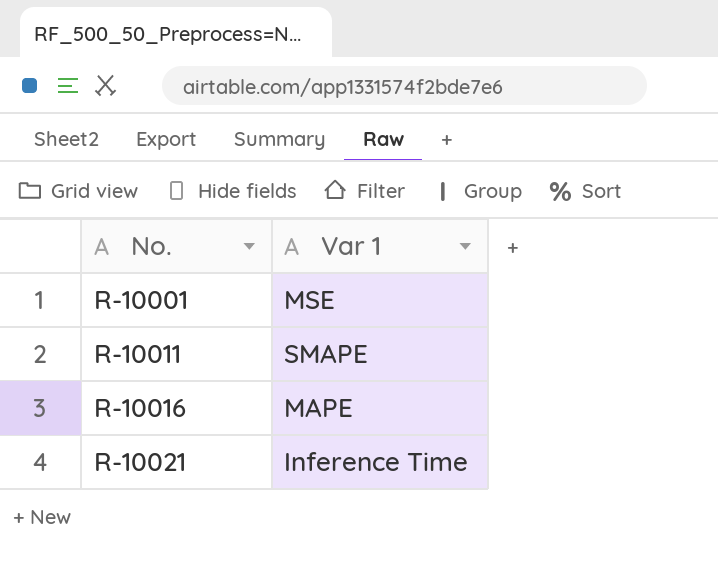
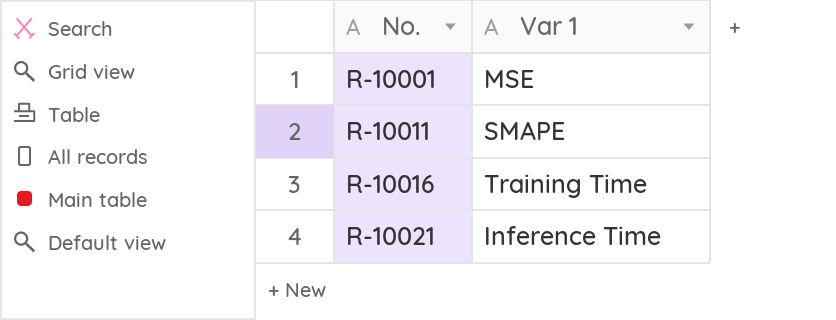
R-10016 | Var 1: MAPE -> Training Time

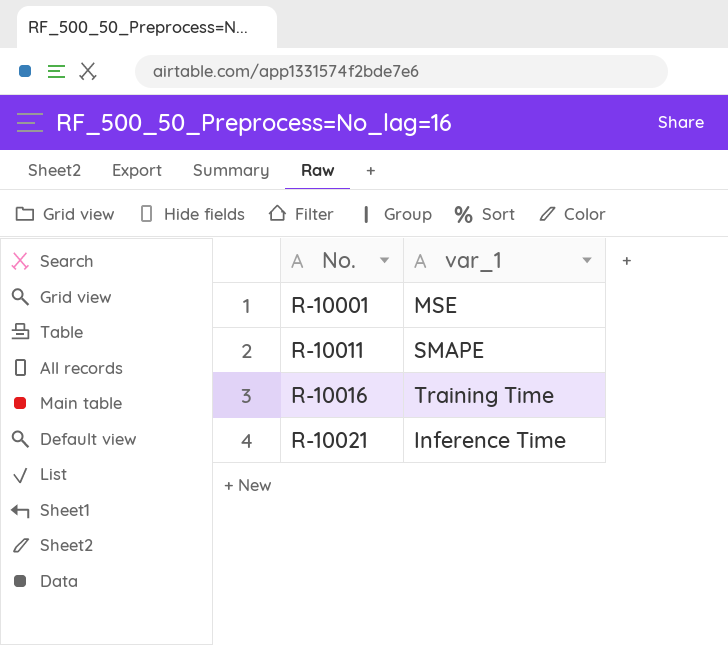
column name: Var 1 -> var_1

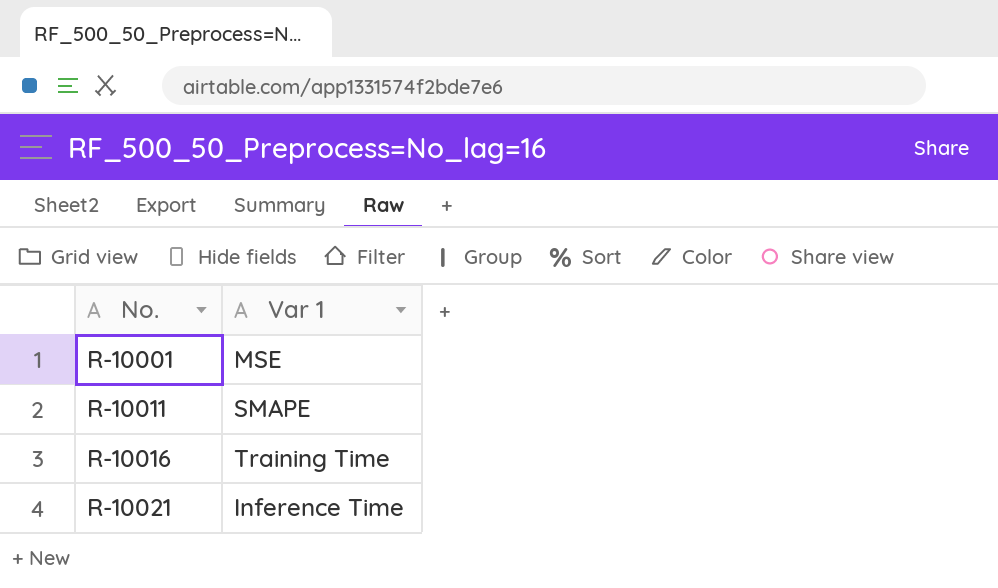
column name: var_1 -> Var 1

